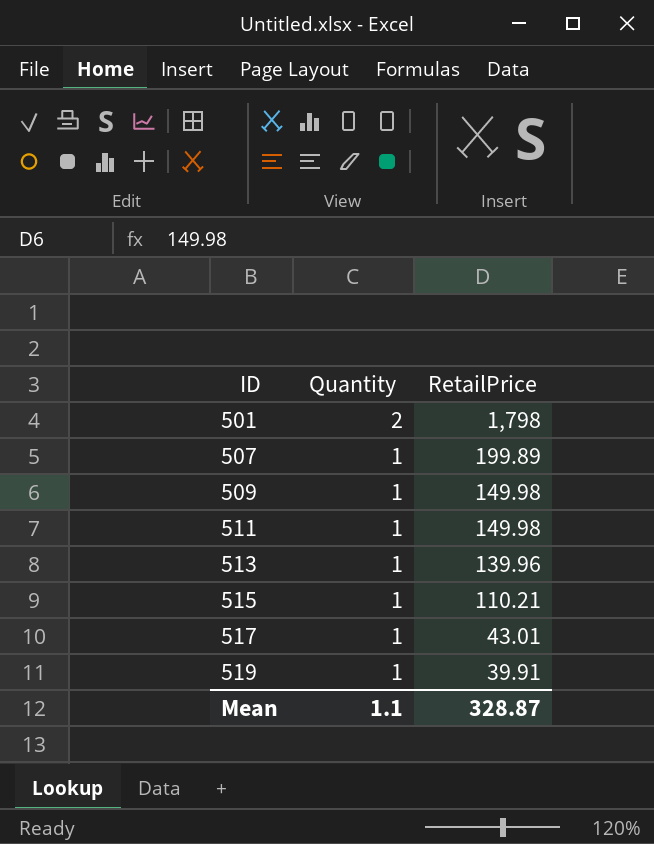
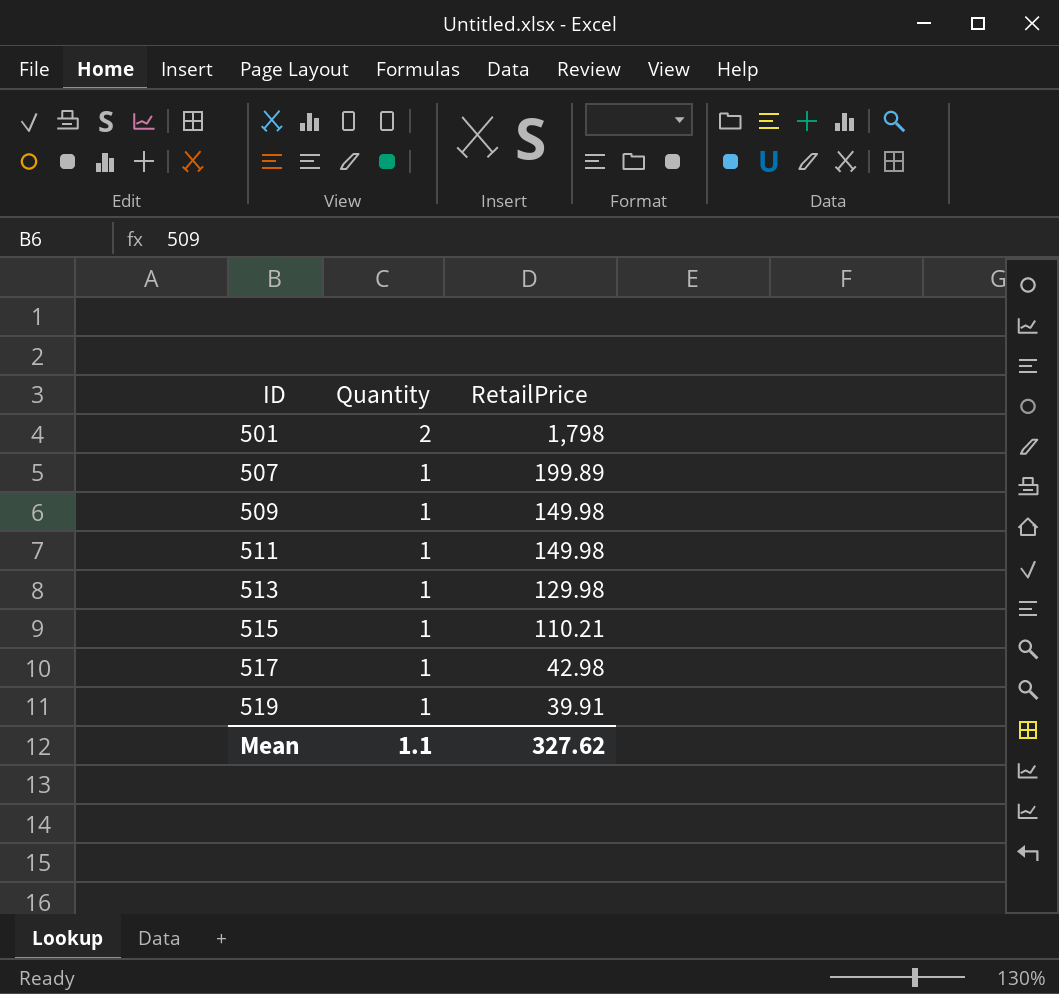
513 | RetailPrice: 139.96 -> 129.98
517 | RetailPrice: 43.01 -> 42.98
Mean | RetailPrice: 328.87 -> 327.62

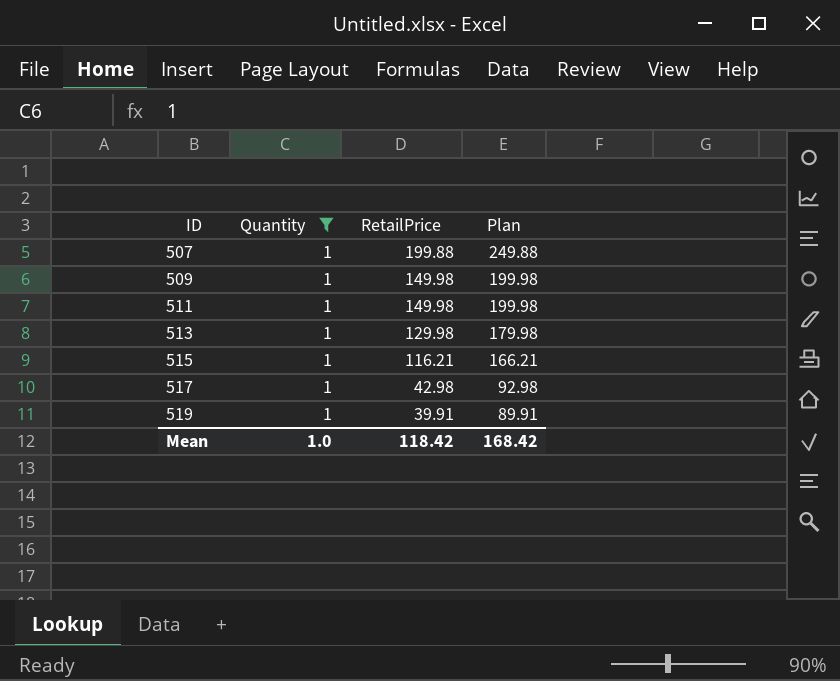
filter: none -> Quantity = 1
column Plan | formula: none -> [RetailPrice] + 50
507 | RetailPrice: 199.89 -> 199.88
515 | RetailPrice: 110.21 -> 116.21
Mean | Quantity: 1.1 -> 1.0
Mean | RetailPrice: 327.62 -> 118.42

